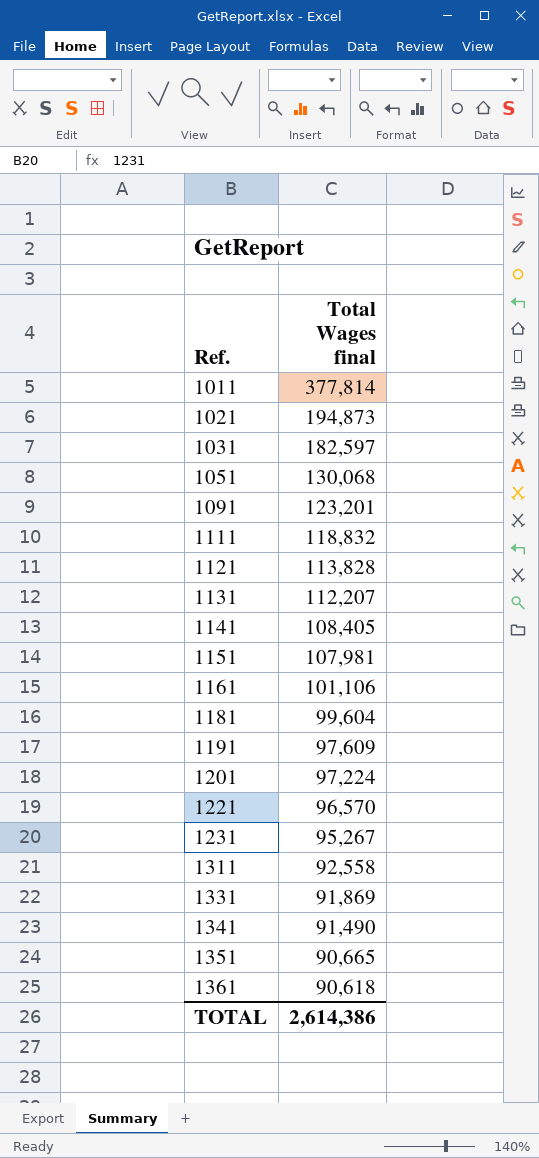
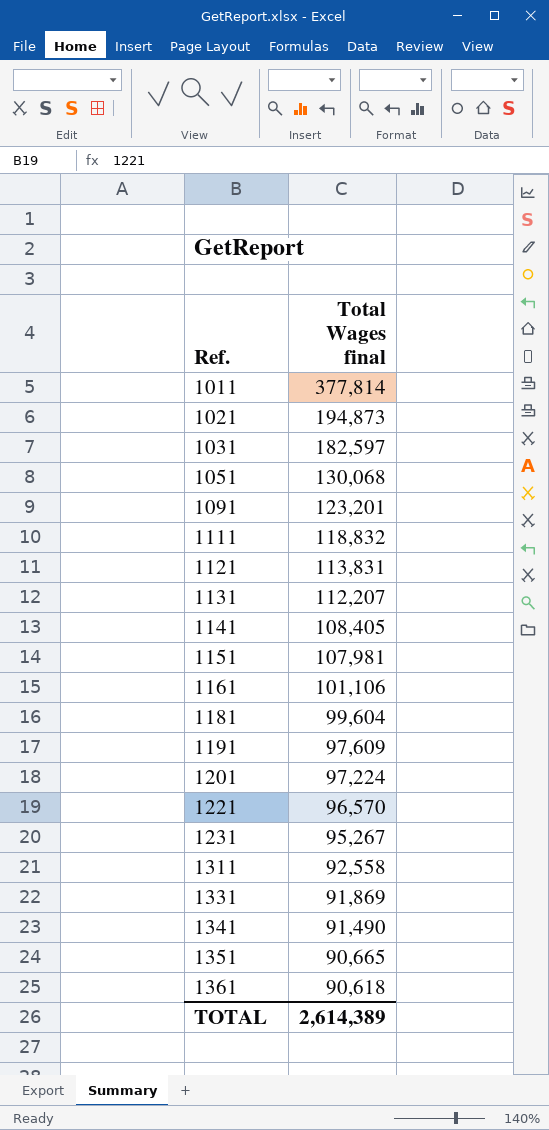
1121 | Total Wages final: 113,828 -> 113,831
TOTAL | Total Wages final: 2,614,386 -> 2,614,389

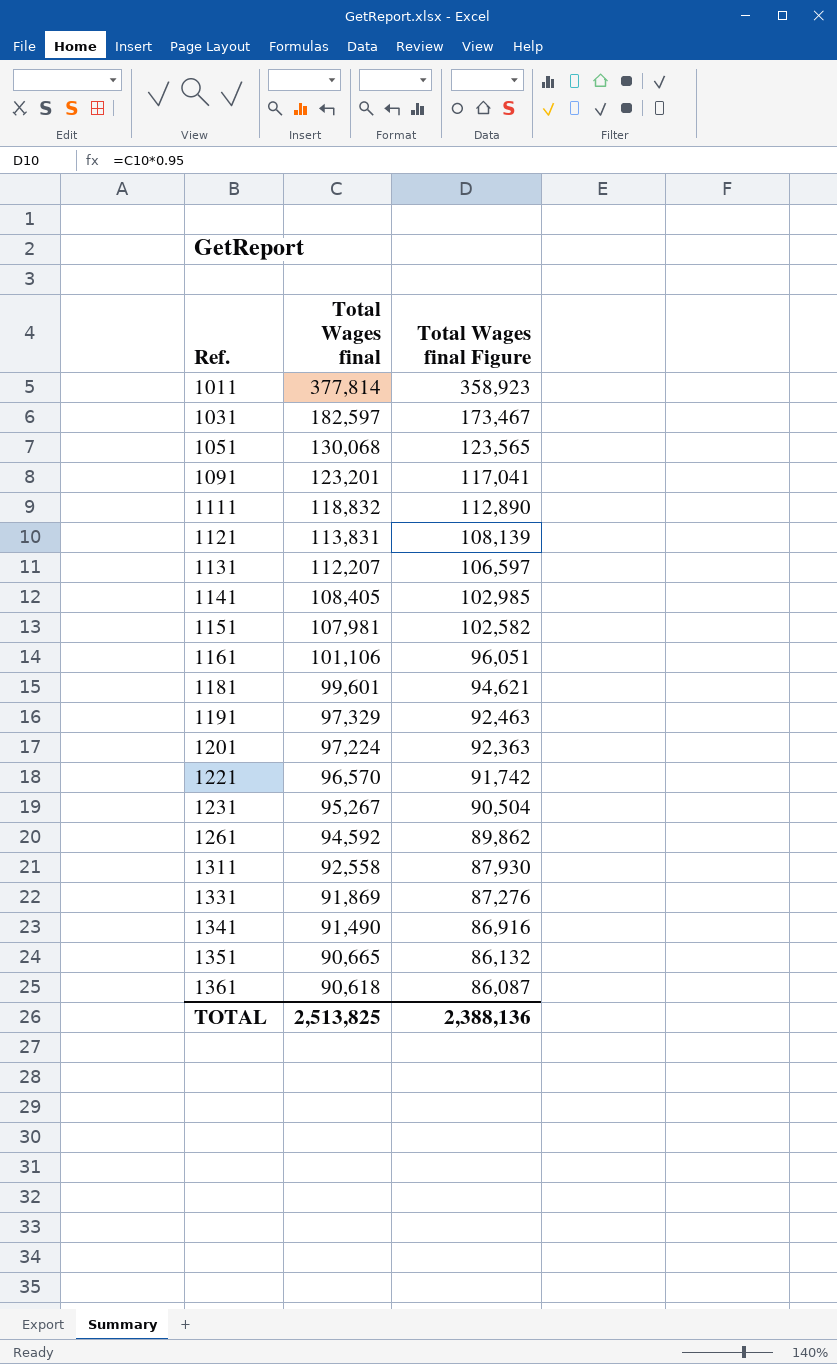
column Total Wages final Figure | formula: none -> [Total Wages final] * 0.95
row 1021: 194,873 -> none
1181 | Total Wages final: 99,604 -> 99,601
1191 | Total Wages final: 97,609 -> 97,329
row 1261: none -> 94,592 | 89,862
TOTAL | Total Wages final: 2,614,389 -> 2,513,825

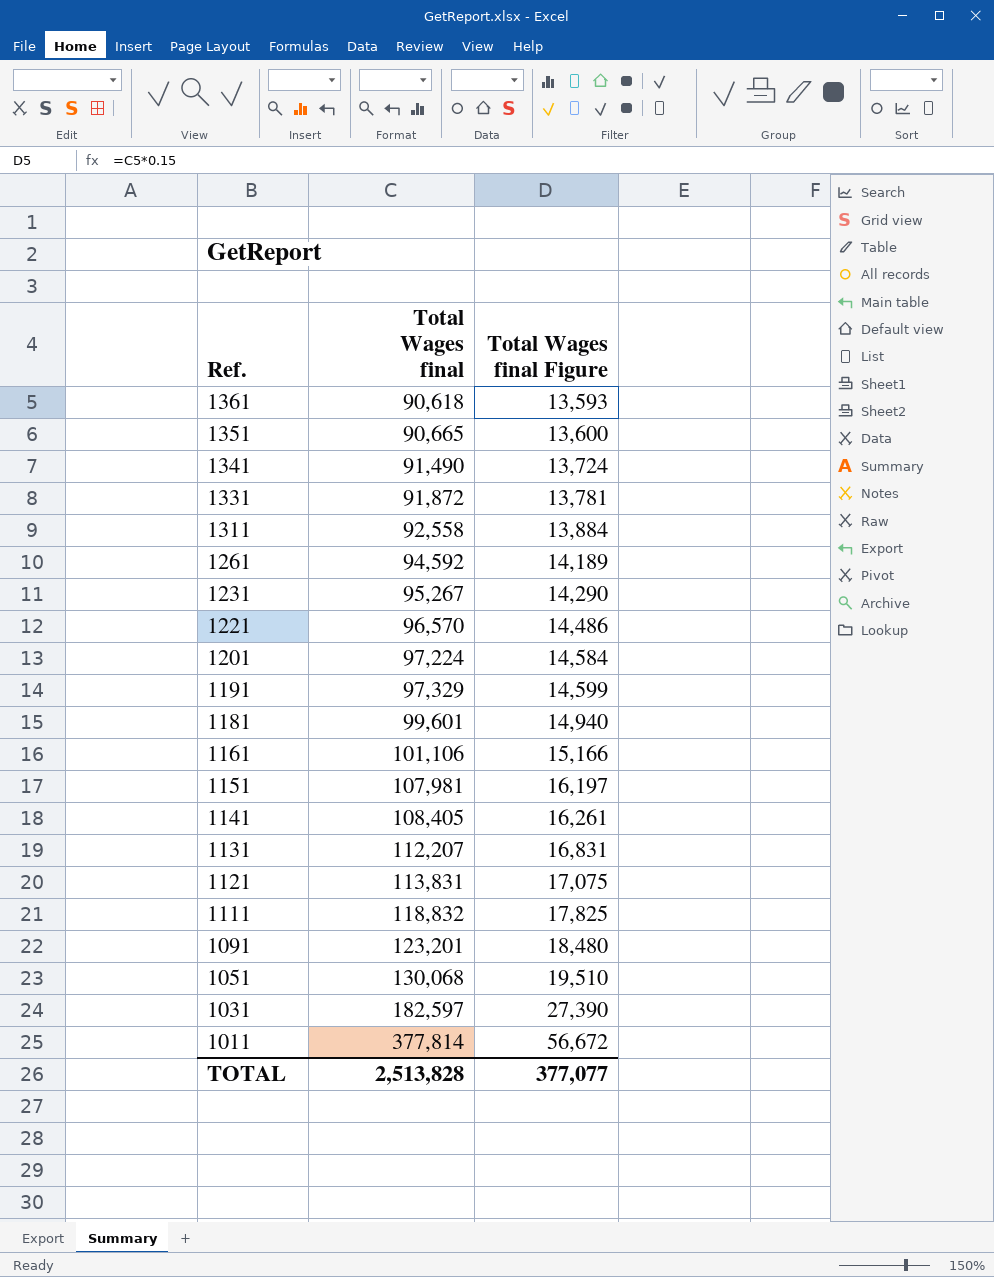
row order: Ref. ascending -> Ref. descending
column Total Wages final Figure | formula: [Total Wages final] * 0.95 -> [Total Wages final] * 0.15
1331 | Total Wages final: 91,869 -> 91,872
TOTAL | Total Wages final: 2,513,825 -> 2,513,828
TOTAL | Total Wages final Figure: 2,388,136 -> 377,077

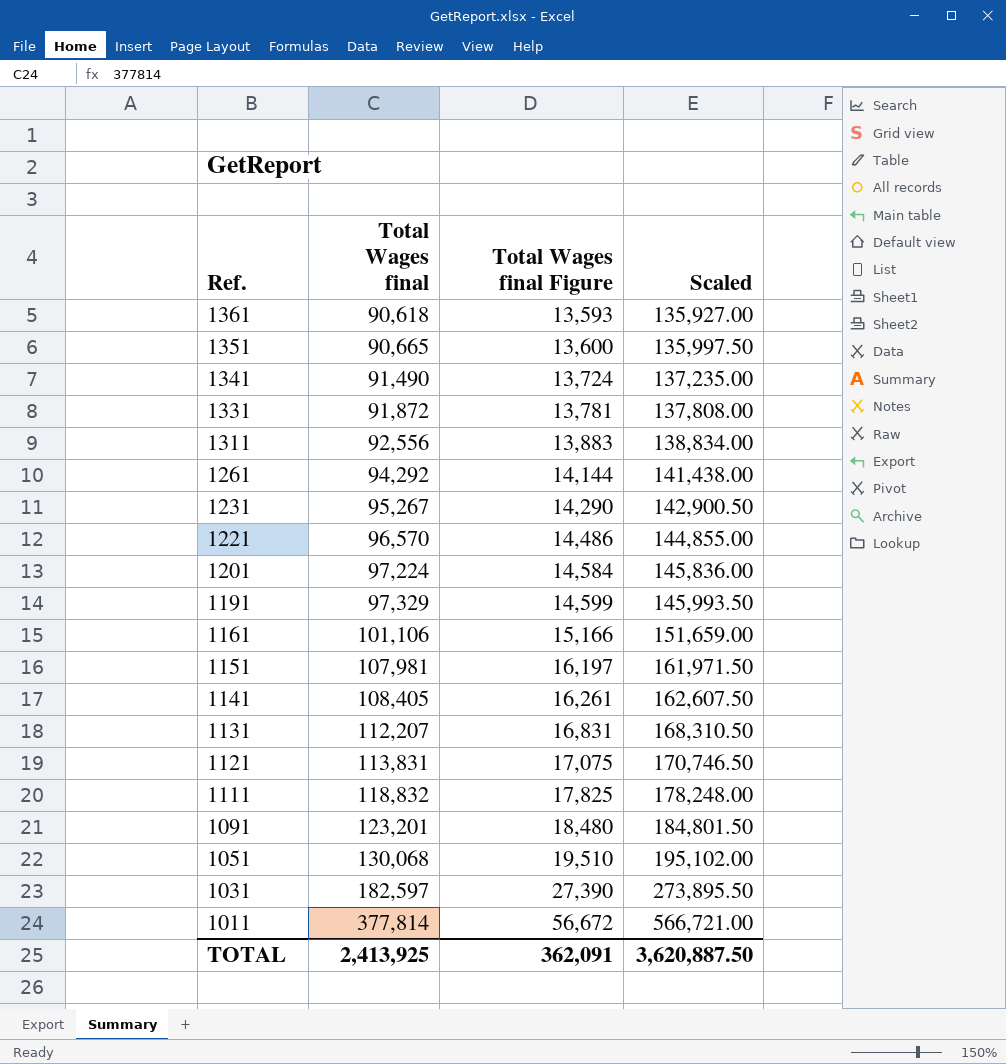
column Scaled | formula: none -> [Total Wages final] * 1.5
row 1181: 99,601 | 14,940 -> none
1311 | Total Wages final: 92,558 -> 92,556
1311 | Total Wages final Figure: 13,884 -> 13,883
1261 | Total Wages final: 94,592 -> 94,292
1261 | Total Wages final Figure: 14,189 -> 14,144
TOTAL | Total Wages final: 2,513,828 -> 2,413,925
TOTAL | Total Wages final Figure: 377,077 -> 362,091

